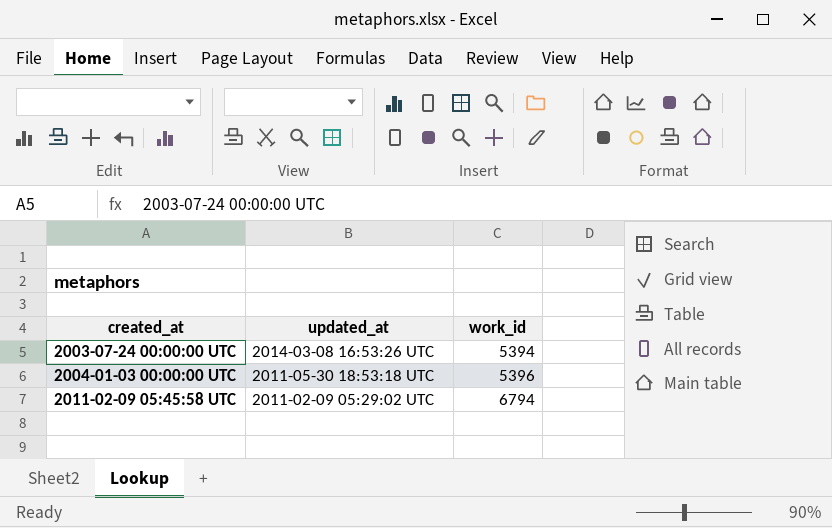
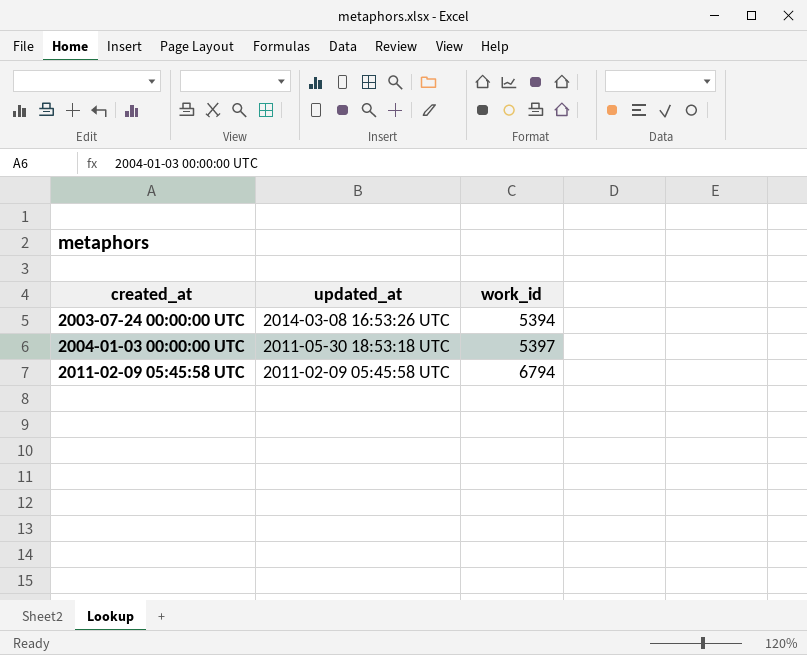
2004-01-03 00:00:00 UTC | work_id: 5396 -> 5397
2011-02-09 05:45:58 UTC | updated_at: 2011-02-09 05:29:02 UTC -> 2011-02-09 05:45:58 UTC

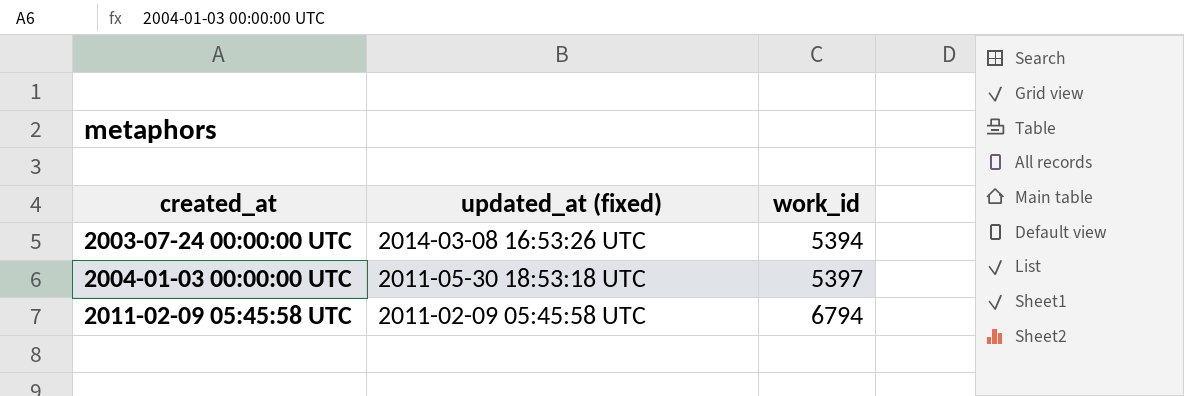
column name: updated_at -> updated_at (fixed)

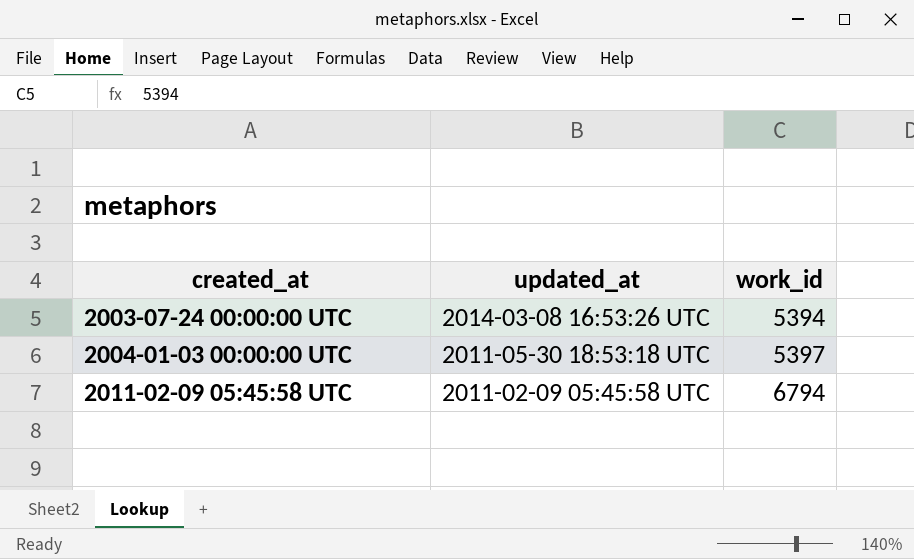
column name: updated_at (fixed) -> updated_at

